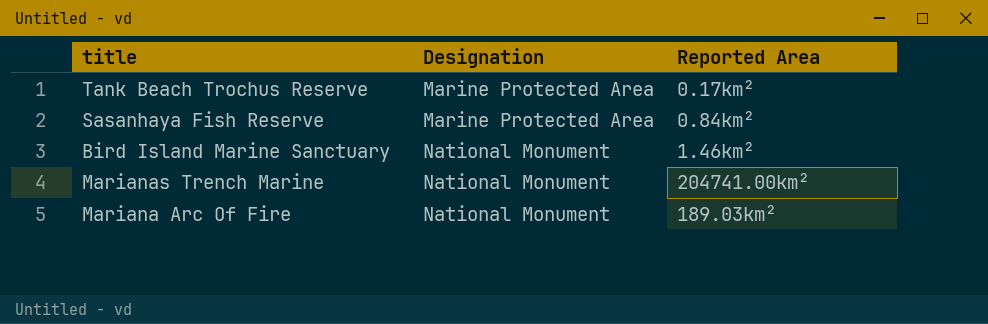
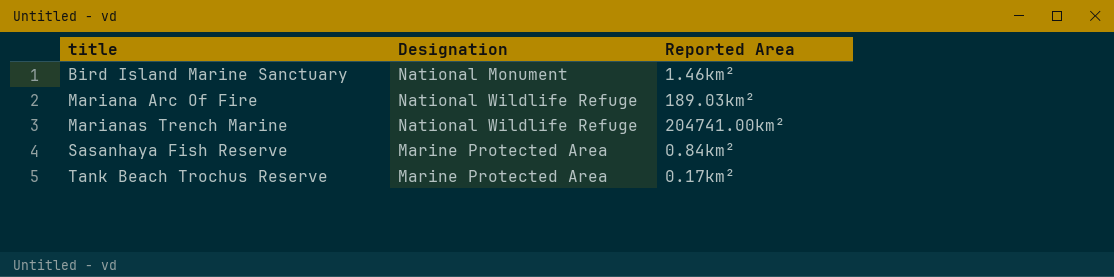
row order: Designation ascending -> title ascending
Mariana Arc Of Fire | Designation: National Monument -> National Wildlife Refuge
Marianas Trench Marine | Designation: National Monument -> National Wildlife Refuge

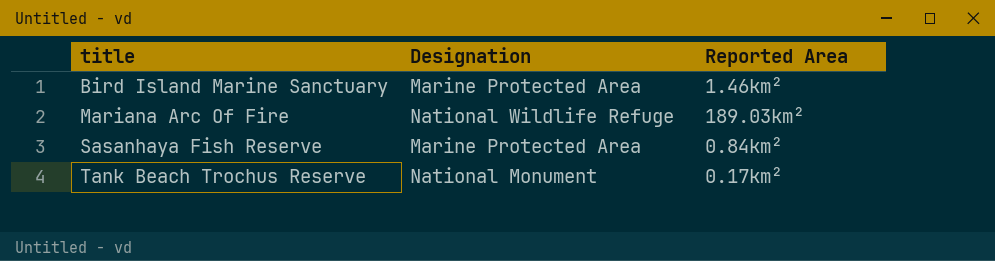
row Marianas Trench Marine: National Wildlife Refuge | 204741.00km² -> none
Bird Island Marine Sanctuary | Designation: National Monument -> Marine Protected Area
Tank Beach Trochus Reserve | Designation: Marine Protected Area -> National Monument

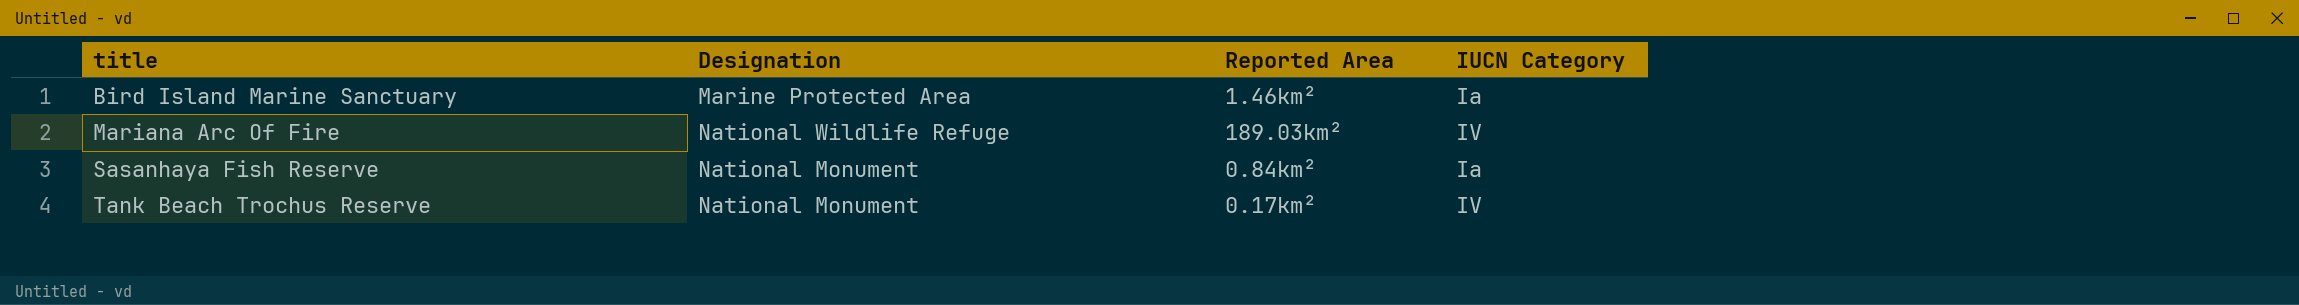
column IUCN Category | position: none -> 4
Sasanhaya Fish Reserve | Designation: Marine Protected Area -> National Monument

